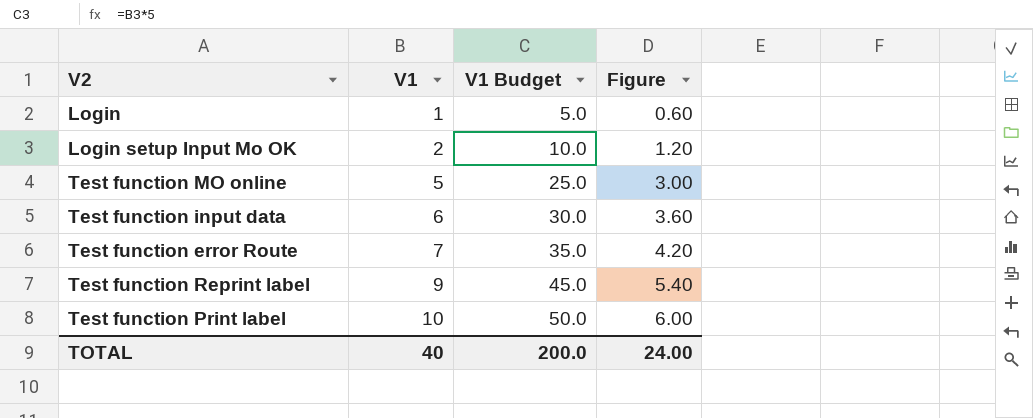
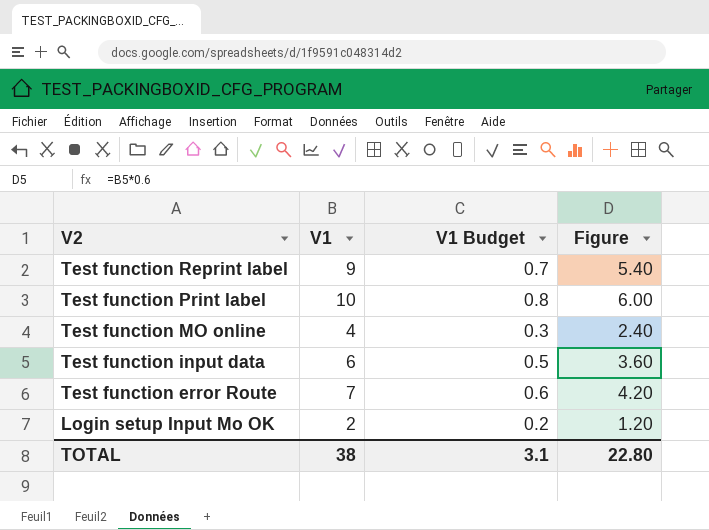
row order: V1 ascending -> V2 descending
column V1 Budget | formula: [V1] * 5 -> [V1] * 0.08
row Login: 1 | 5.0 | 0.60 -> none
Test function MO online | V1: 5 -> 4
Test function MO online | Figure: 3.00 -> 2.40
TOTAL | V1: 40 -> 38
TOTAL | V1 Budget: 200.0 -> 3.1
TOTAL | Figure: 24.00 -> 22.80

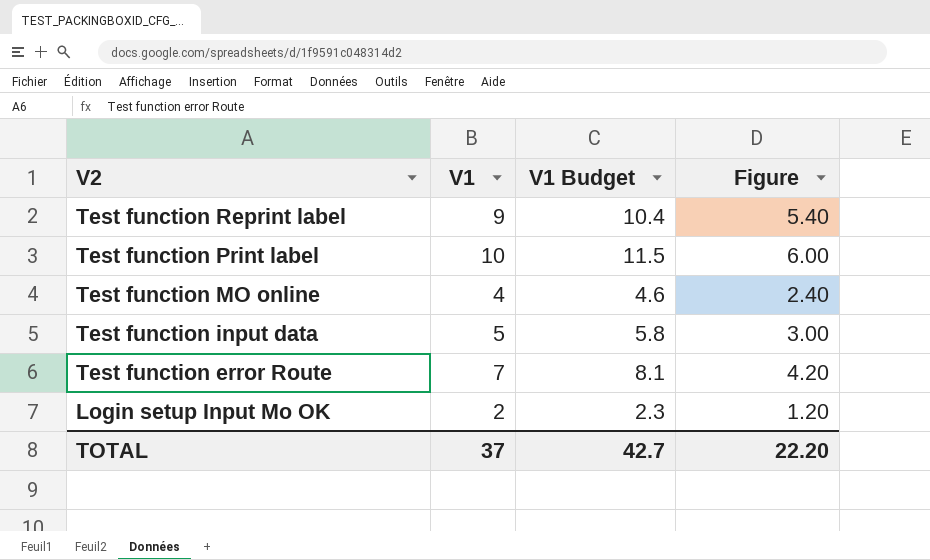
column V1 Budget | formula: [V1] * 0.08 -> [V1] * 1.15
Test function input data | V1: 6 -> 5
Test function input data | Figure: 3.60 -> 3.00
TOTAL | V1: 38 -> 37
TOTAL | V1 Budget: 3.1 -> 42.7
TOTAL | Figure: 22.80 -> 22.20

